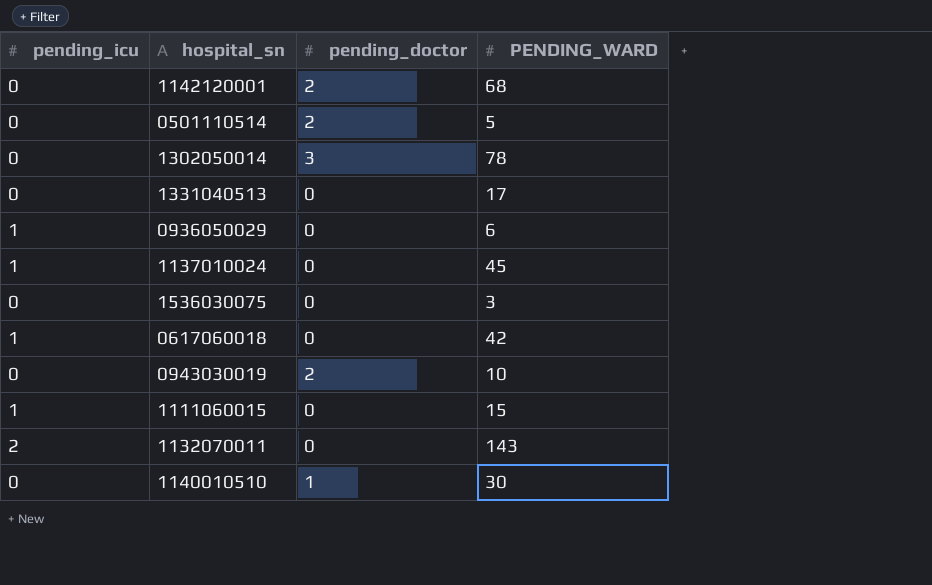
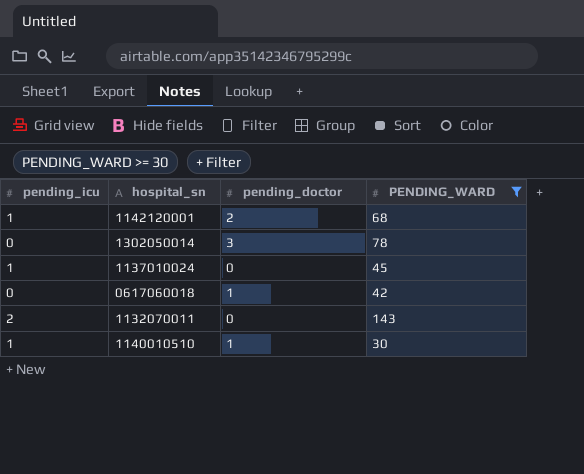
filter: none -> PENDING_WARD >= 30
1142120001 | pending_icu: 0 -> 1
0617060018 | pending_icu: 1 -> 0
0617060018 | pending_doctor: 0 -> 1
1140010510 | pending_icu: 0 -> 1

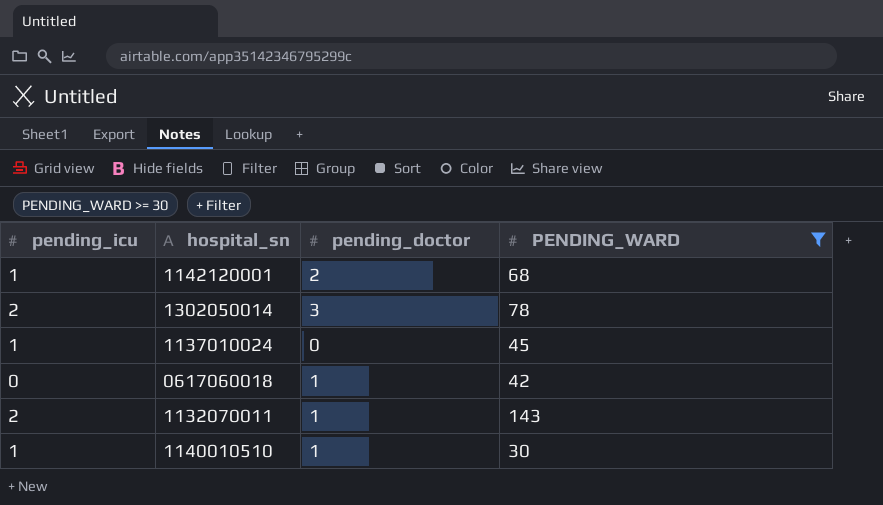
1302050014 | pending_icu: 0 -> 2
1132070011 | pending_doctor: 0 -> 1

